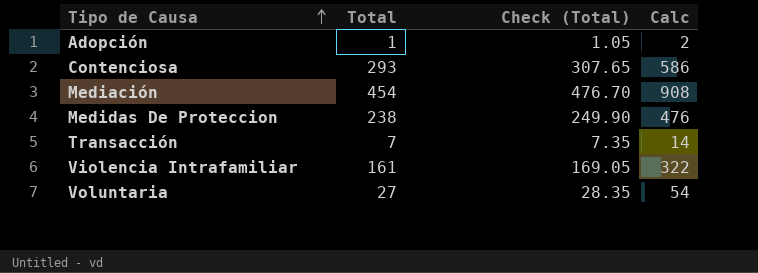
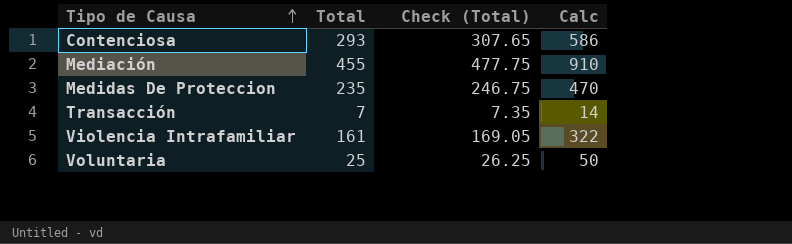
row Adopción: 1 | 1.05 | 2 -> none
Mediación | Total: 454 -> 455
Mediación | Check (Total): 476.70 -> 477.75
Mediación | Calc: 908 -> 910
Medidas De Proteccion | Total: 238 -> 235
Medidas De Proteccion | Check (Total): 249.90 -> 246.75
Medidas De Proteccion | Calc: 476 -> 470
Voluntaria | Total: 27 -> 25
Voluntaria | Check (Total): 28.35 -> 26.25
Voluntaria | Calc: 54 -> 50

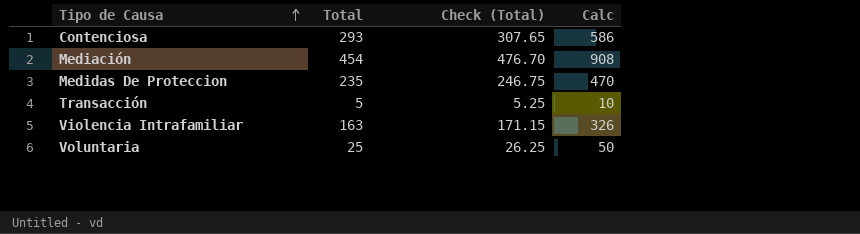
Mediación | Total: 455 -> 454
Mediación | Check (Total): 477.75 -> 476.70
Mediación | Calc: 910 -> 908
Transacción | Total: 7 -> 5
Transacción | Check (Total): 7.35 -> 5.25
Transacción | Calc: 14 -> 10
Violencia Intrafamiliar | Total: 161 -> 163
Violencia Intrafamiliar | Check (Total): 169.05 -> 171.15
Violencia Intrafamiliar | Calc: 322 -> 326

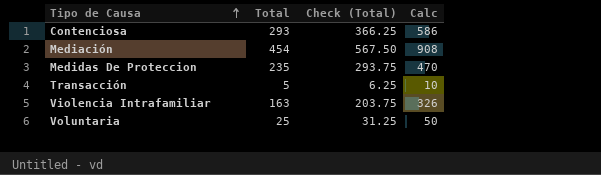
column Check (Total) | formula: [Total] * 1.05 -> [Total] * 1.25

